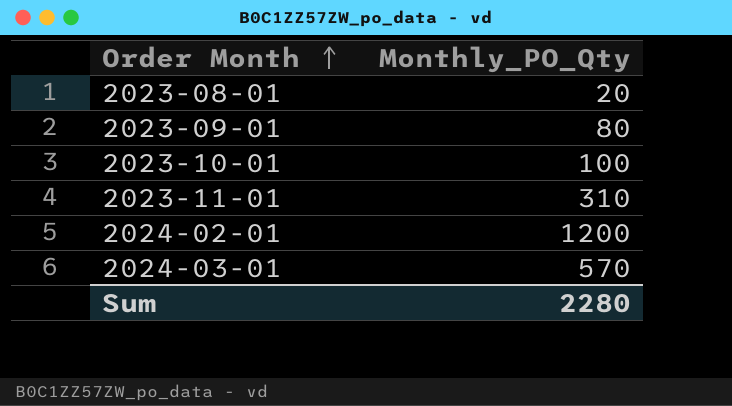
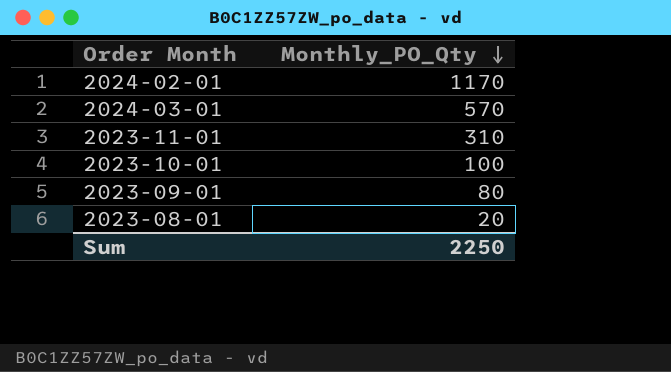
row order: Order Month ascending -> Monthly_PO_Qty descending
2024-02-01 | Monthly_PO_Qty: 1200 -> 1170
Sum | Monthly_PO_Qty: 2280 -> 2250

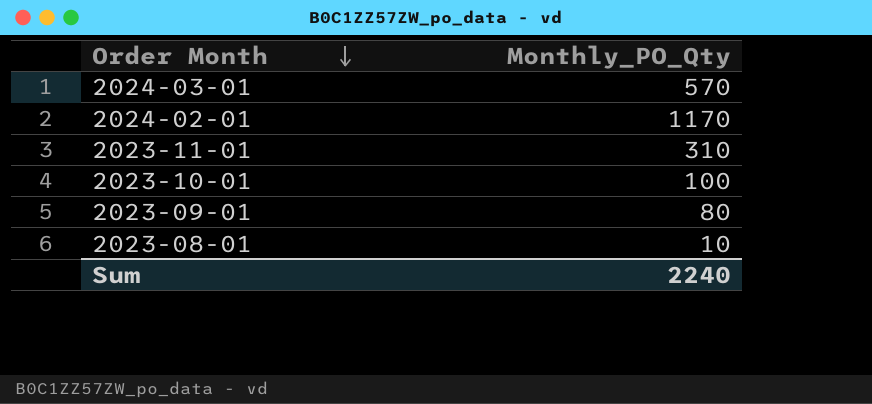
row order: Monthly_PO_Qty descending -> Order Month descending
2023-08-01 | Monthly_PO_Qty: 20 -> 10
Sum | Monthly_PO_Qty: 2250 -> 2240

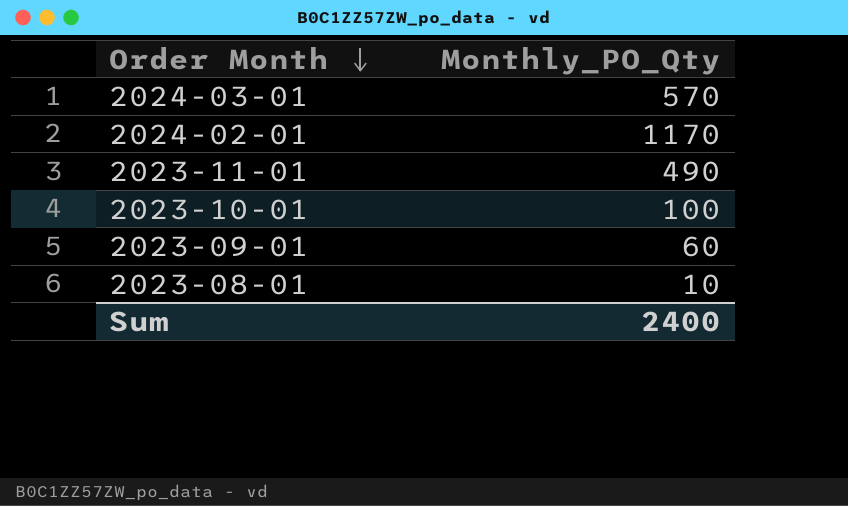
2023-11-01 | Monthly_PO_Qty: 310 -> 490
2023-09-01 | Monthly_PO_Qty: 80 -> 60
Sum | Monthly_PO_Qty: 2240 -> 2400

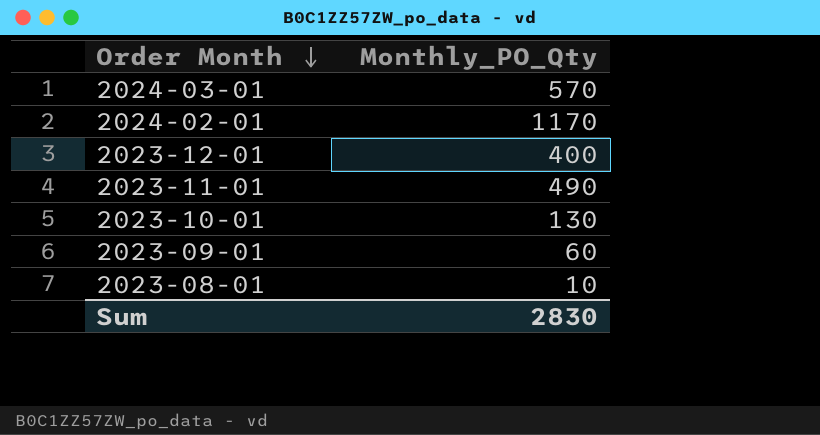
row 2023-12-01: none -> 400
2023-10-01 | Monthly_PO_Qty: 100 -> 130
Sum | Monthly_PO_Qty: 2400 -> 2830

